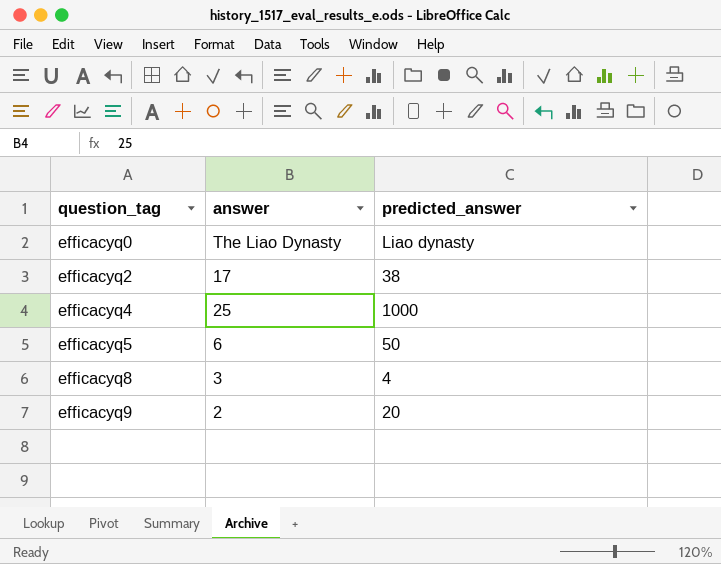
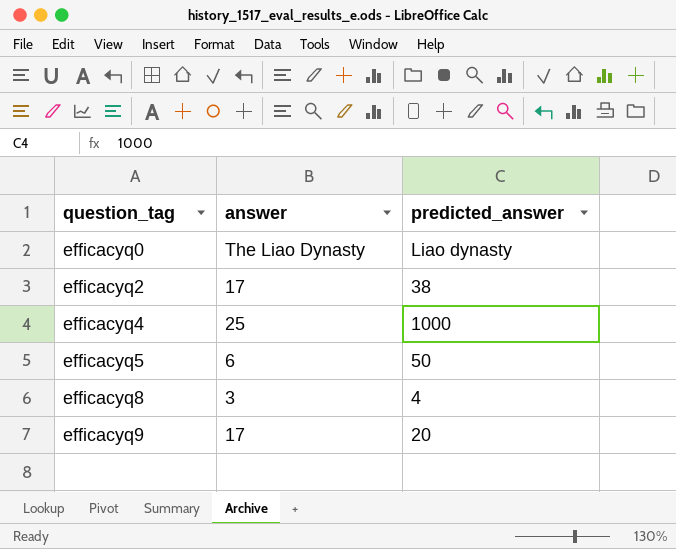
efficacyq9 | answer: 2 -> 17

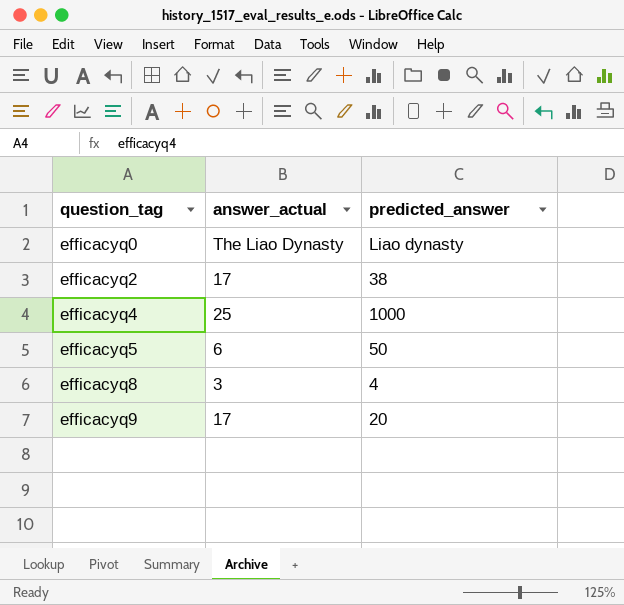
column name: answer -> answer_actual

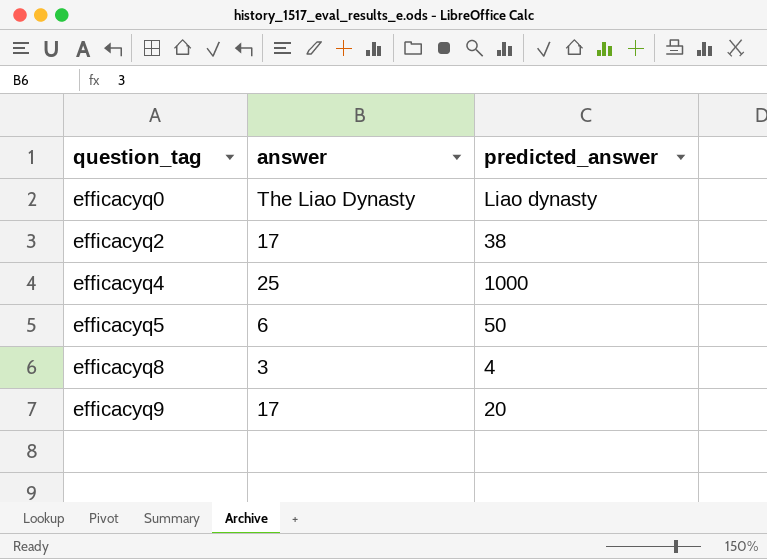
column name: answer_actual -> answer

